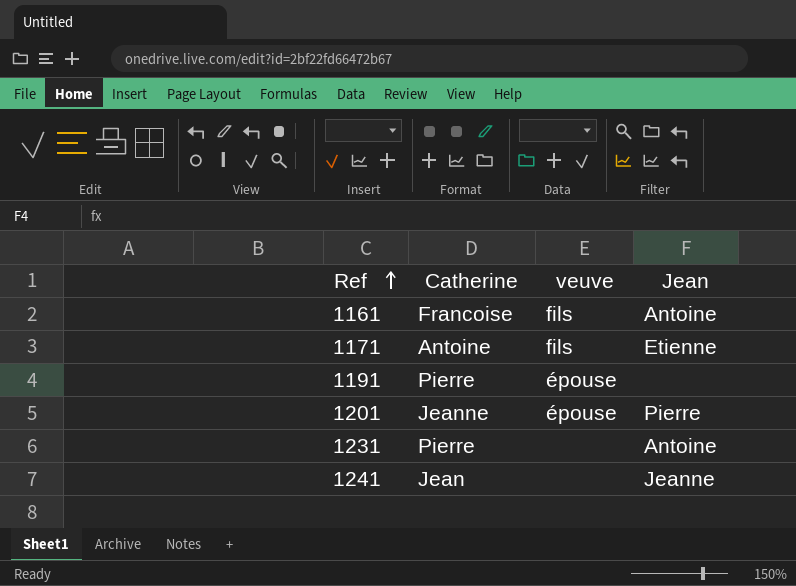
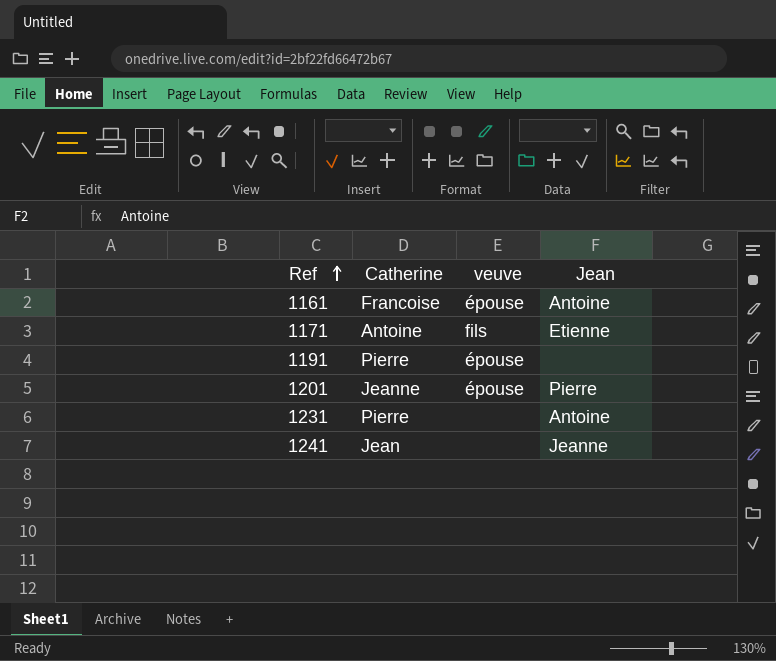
1161 | veuve: fils -> épouse

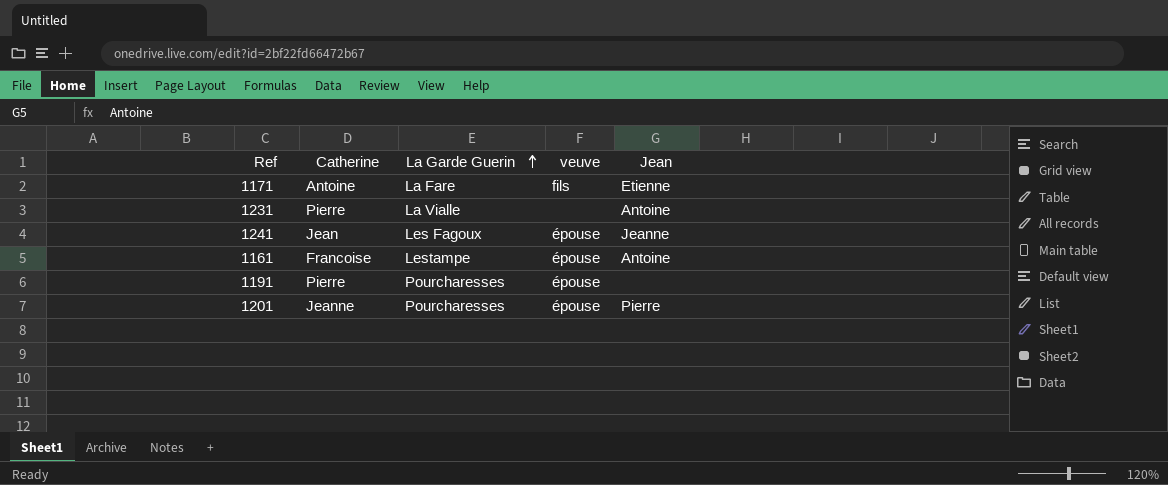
row order: Ref ascending -> La Garde Guerin ascending
column La Garde Guerin | position: none -> 3
1241 | veuve: none -> épouse

